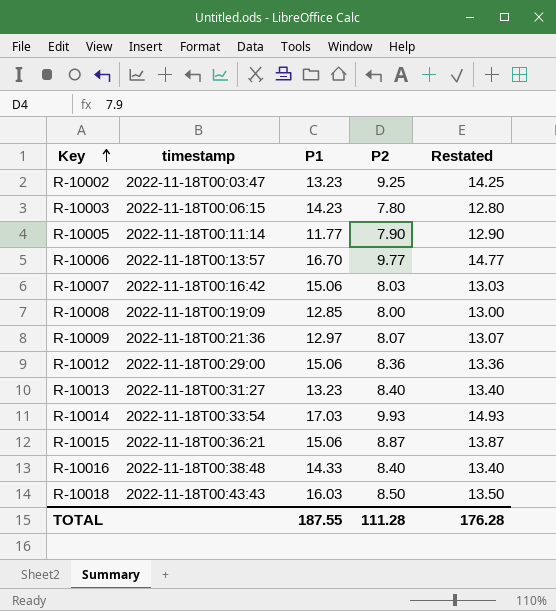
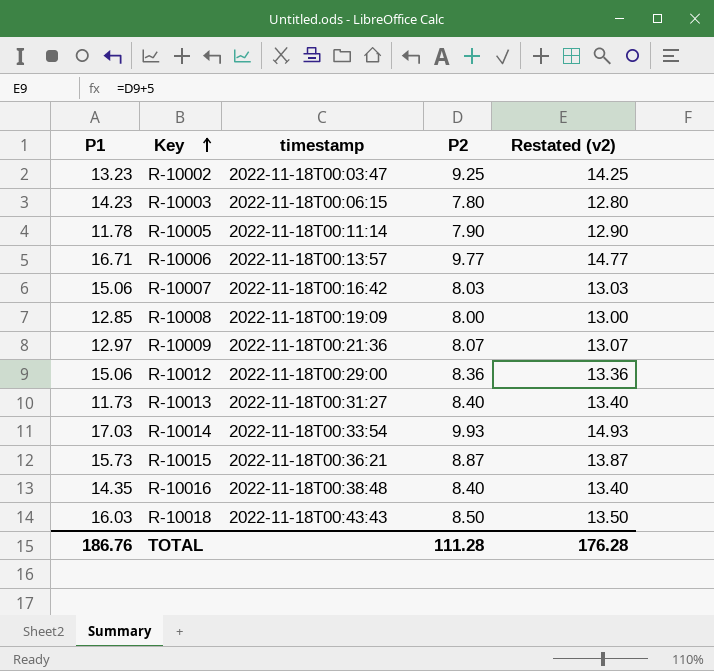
column P1 | position: 3 -> 1
column name: Restated -> Restated (v2)
R-10005 | P1: 11.77 -> 11.78
R-10006 | P1: 16.70 -> 16.71
R-10013 | P1: 13.23 -> 11.73
R-10015 | P1: 15.06 -> 15.73
R-10016 | P1: 14.33 -> 14.35
TOTAL | P1: 187.55 -> 186.76

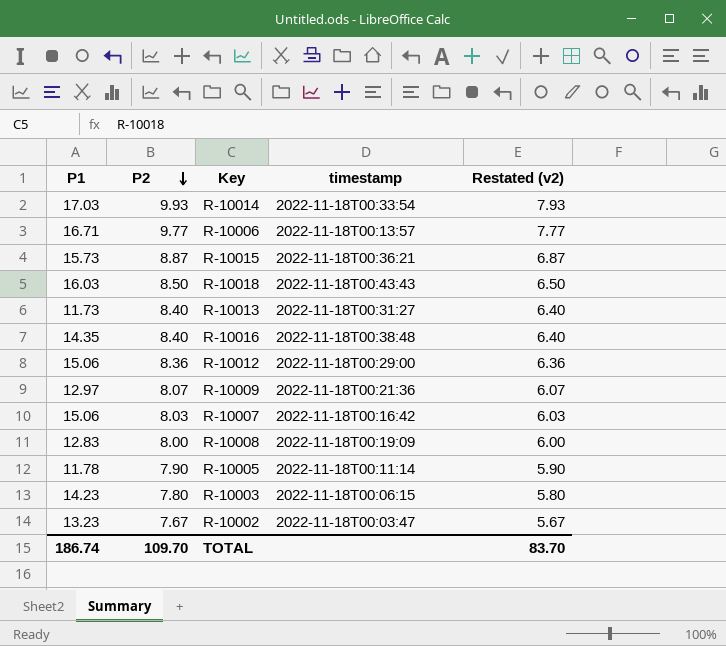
row order: Key ascending -> P2 descending
column P2 | position: 4 -> 2
column Restated (v2) | formula: [P2] + 5 -> [P2] - 2
R-10008 | P1: 12.85 -> 12.83
R-10002 | P2: 9.25 -> 7.67
TOTAL | P1: 186.76 -> 186.74
TOTAL | P2: 111.28 -> 109.70
TOTAL | Restated (v2): 176.28 -> 83.70

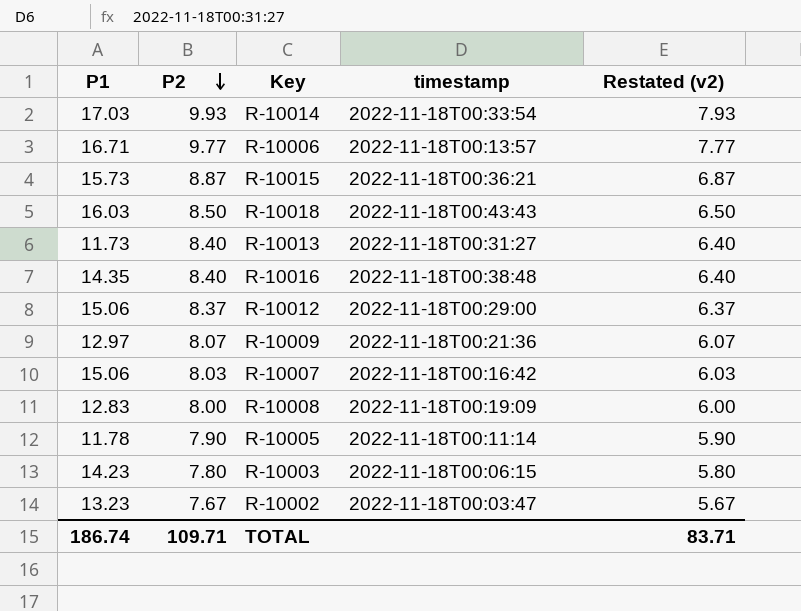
R-10012 | P2: 8.36 -> 8.37
R-10012 | Restated (v2): 6.36 -> 6.37
TOTAL | P2: 109.70 -> 109.71
TOTAL | Restated (v2): 83.70 -> 83.71

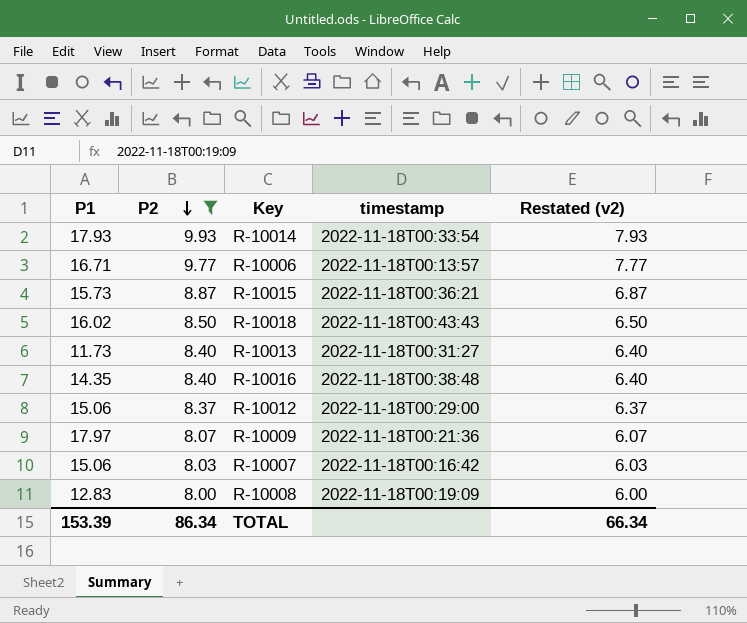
filter: none -> P2 >= 8.00
R-10014 | P1: 17.03 -> 17.93
R-10018 | P1: 16.03 -> 16.02
R-10009 | P1: 12.97 -> 17.97
TOTAL | P1: 186.74 -> 153.39
TOTAL | P2: 109.71 -> 86.34
TOTAL | Restated (v2): 83.71 -> 66.34

